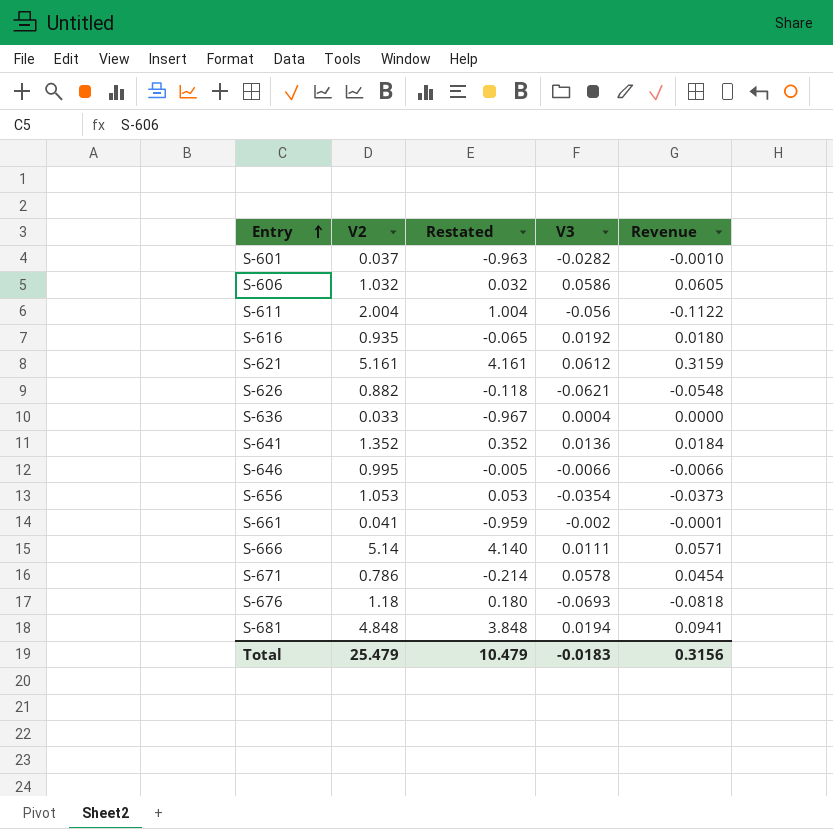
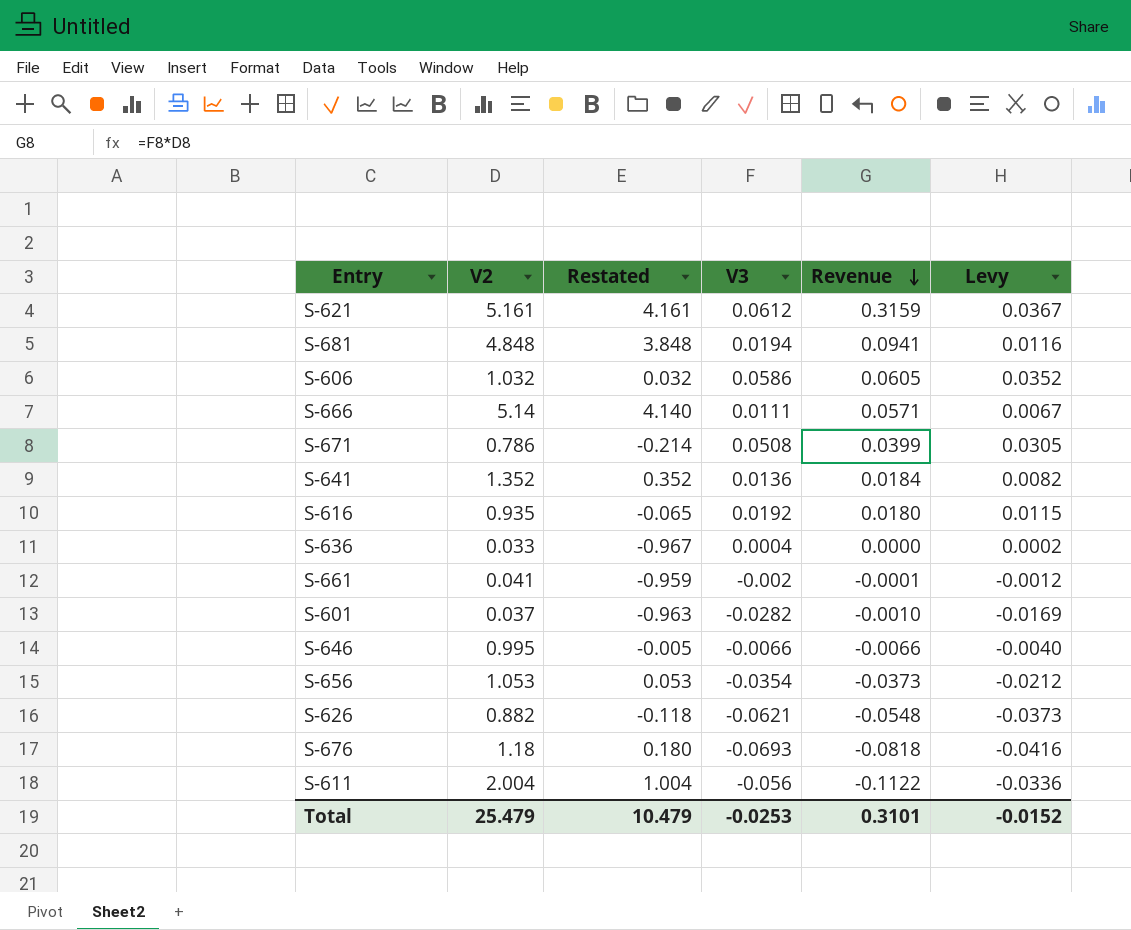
row order: Entry ascending -> Revenue descending
column Levy | formula: none -> [V3] * 0.6
S-671 | V3: 0.0578 -> 0.0508
S-671 | Revenue: 0.0454 -> 0.0399
Total | V3: -0.0183 -> -0.0253
Total | Revenue: 0.3156 -> 0.3101

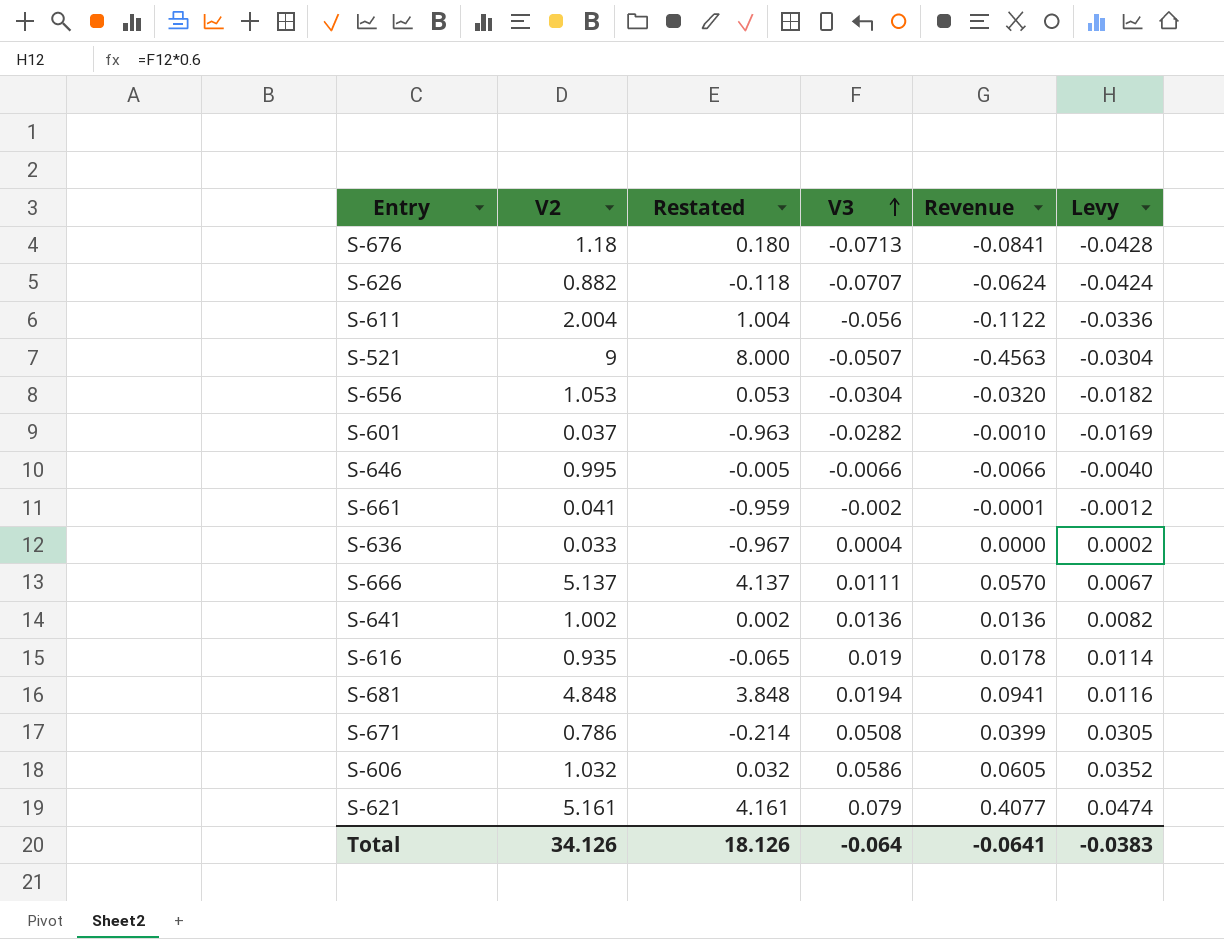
row order: Revenue descending -> V3 ascending
S-676 | V3: -0.0693 -> -0.0713
S-676 | Revenue: -0.0818 -> -0.0841
S-676 | Levy: -0.0416 -> -0.0428
S-626 | V3: -0.0621 -> -0.0707
S-626 | Revenue: -0.0548 -> -0.0624
S-626 | Levy: -0.0373 -> -0.0424
row S-521: none -> 9 | 8.000 | -0.0507 | -0.4563 | -0.0304
S-656 | V3: -0.0354 -> -0.0304
S-656 | Revenue: -0.0373 -> -0.0320
S-656 | Levy: -0.0212 -> -0.0182
S-666 | V2: 5.14 -> 5.137
S-666 | Restated: 4.140 -> 4.137
S-666 | Revenue: 0.0571 -> 0.0570
S-641 | V2: 1.352 -> 1.002
S-641 | Restated: 0.352 -> 0.002
S-641 | Revenue: 0.0184 -> 0.0136
S-616 | V3: 0.0192 -> 0.019
S-616 | Revenue: 0.0180 -> 0.0178
S-616 | Levy: 0.0115 -> 0.0114
S-621 | V3: 0.0612 -> 0.079
S-621 | Revenue: 0.3159 -> 0.4077
S-621 | Levy: 0.0367 -> 0.0474
Total | V2: 25.479 -> 34.126
Total | Restated: 10.479 -> 18.126
Total | V3: -0.0253 -> -0.064
Total | Revenue: 0.3101 -> -0.0641
Total | Levy: -0.0152 -> -0.0383

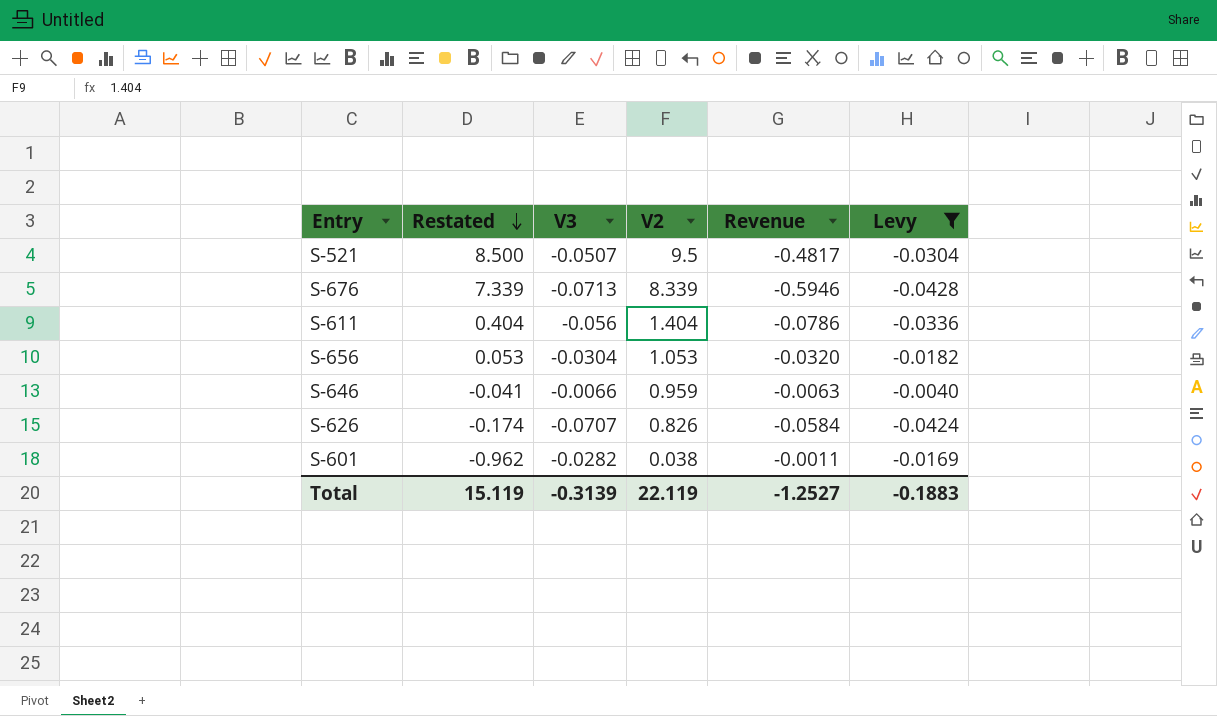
filter: none -> Levy <= -0.0040
row order: V3 ascending -> Restated descending
column V2 | position: 2 -> 4
S-521 | Restated: 8.000 -> 8.500
S-521 | V2: 9 -> 9.5
S-521 | Revenue: -0.4563 -> -0.4817
S-676 | Restated: 0.180 -> 7.339
S-676 | V2: 1.18 -> 8.339
S-676 | Revenue: -0.0841 -> -0.5946
S-611 | Restated: 1.004 -> 0.404
S-611 | V2: 2.004 -> 1.404
S-611 | Revenue: -0.1122 -> -0.0786
S-646 | Restated: -0.005 -> -0.041
S-646 | V2: 0.995 -> 0.959
S-646 | Revenue: -0.0066 -> -0.0063
S-626 | Restated: -0.118 -> -0.174
S-626 | V2: 0.882 -> 0.826
S-626 | Revenue: -0.0624 -> -0.0584
S-601 | Restated: -0.963 -> -0.962
S-601 | V2: 0.037 -> 0.038
S-601 | Revenue: -0.0010 -> -0.0011
Total | Restated: 18.126 -> 15.119
Total | V3: -0.064 -> -0.3139
Total | V2: 34.126 -> 22.119
Total | Revenue: -0.0641 -> -1.2527
Total | Levy: -0.0383 -> -0.1883

